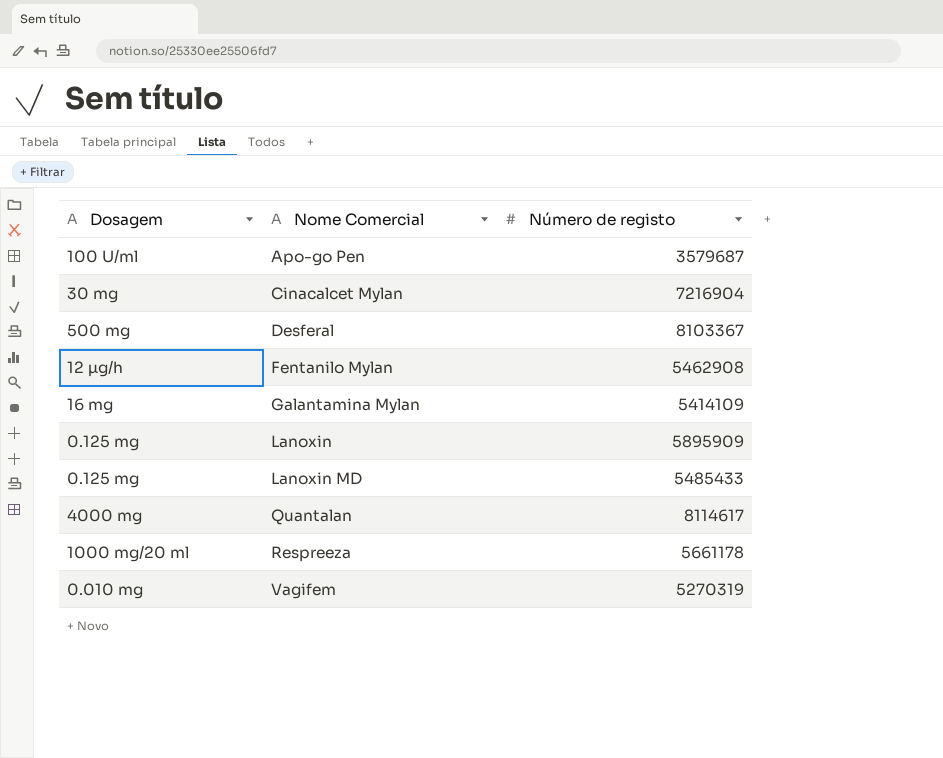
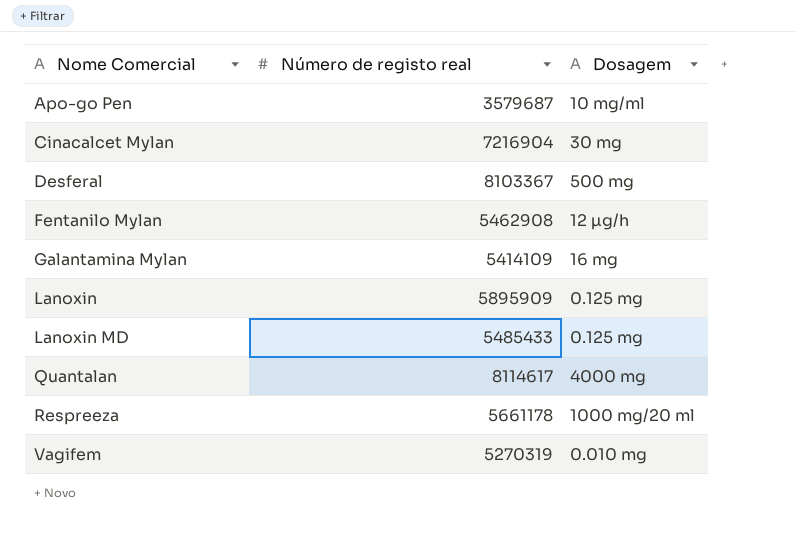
column name: Número de registo -> Número de registo real
column Dosagem | position: 1 -> 3
Apo-go Pen | Dosagem: 100 U/ml -> 10 mg/ml

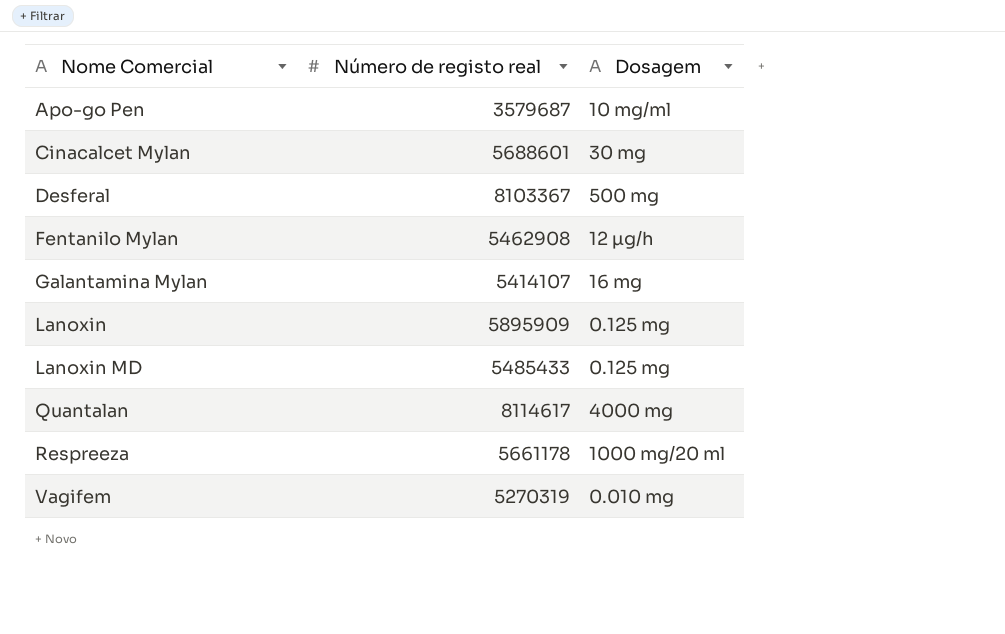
Cinacalcet Mylan | Número de registo real: 7216904 -> 5688601
Galantamina Mylan | Número de registo real: 5414109 -> 5414107

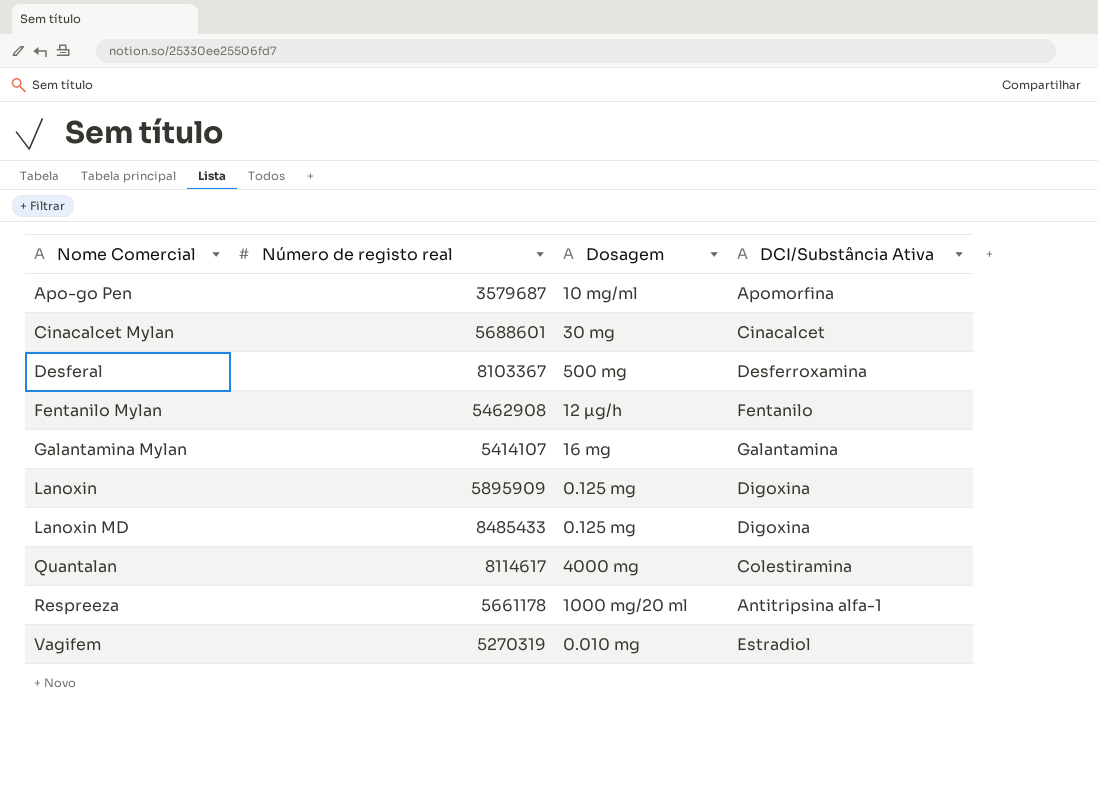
column DCI/Substância Ativa | position: none -> 4
Lanoxin MD | Número de registo real: 5485433 -> 8485433

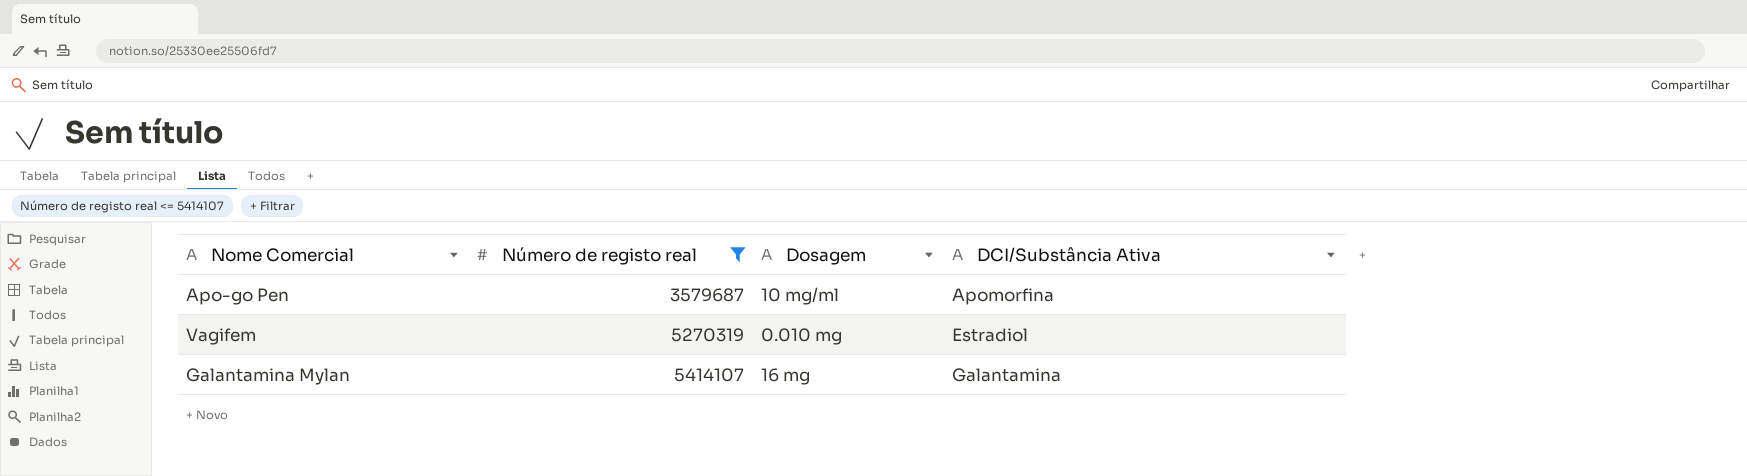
filter: none -> Número de registo real <= 5414107
row order: Nome Comercial ascending -> Número de registo real ascending

